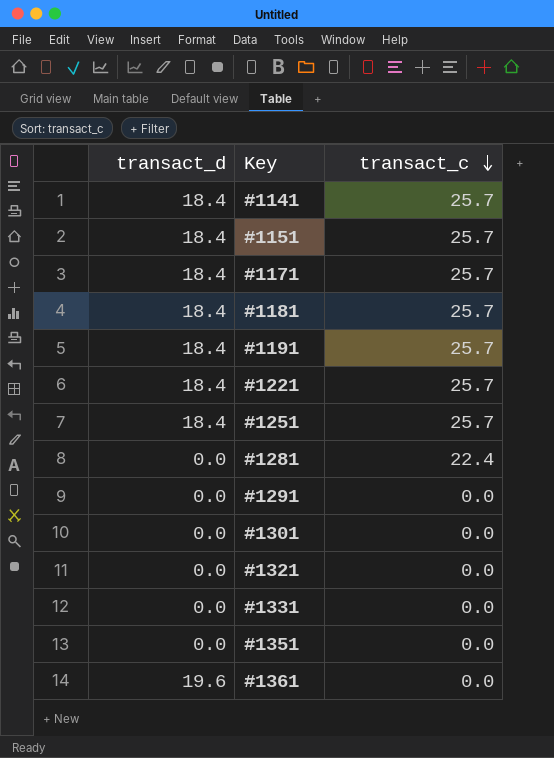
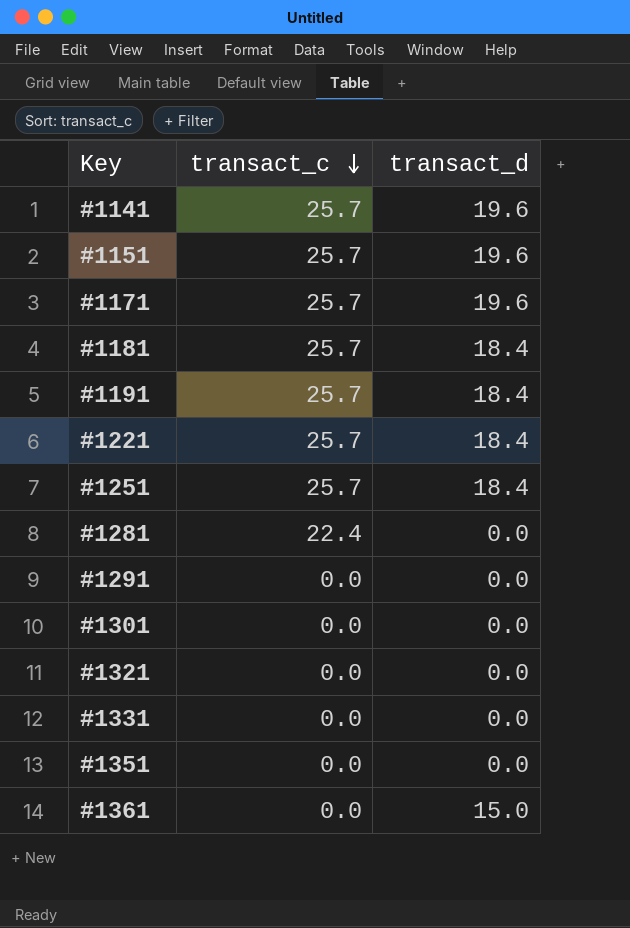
column transact_d | position: 1 -> 3
#1141 | transact_d: 18.4 -> 19.6
#1151 | transact_d: 18.4 -> 19.6
#1171 | transact_d: 18.4 -> 19.6
#1361 | transact_d: 19.6 -> 15.0

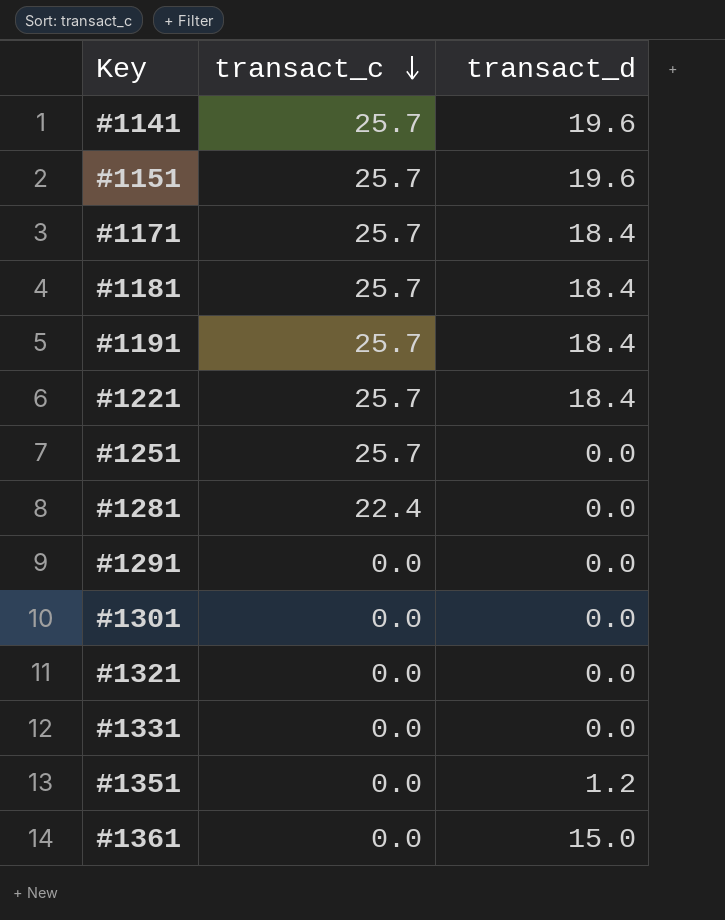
#1171 | transact_d: 19.6 -> 18.4
#1251 | transact_d: 18.4 -> 0.0
#1351 | transact_d: 0.0 -> 1.2

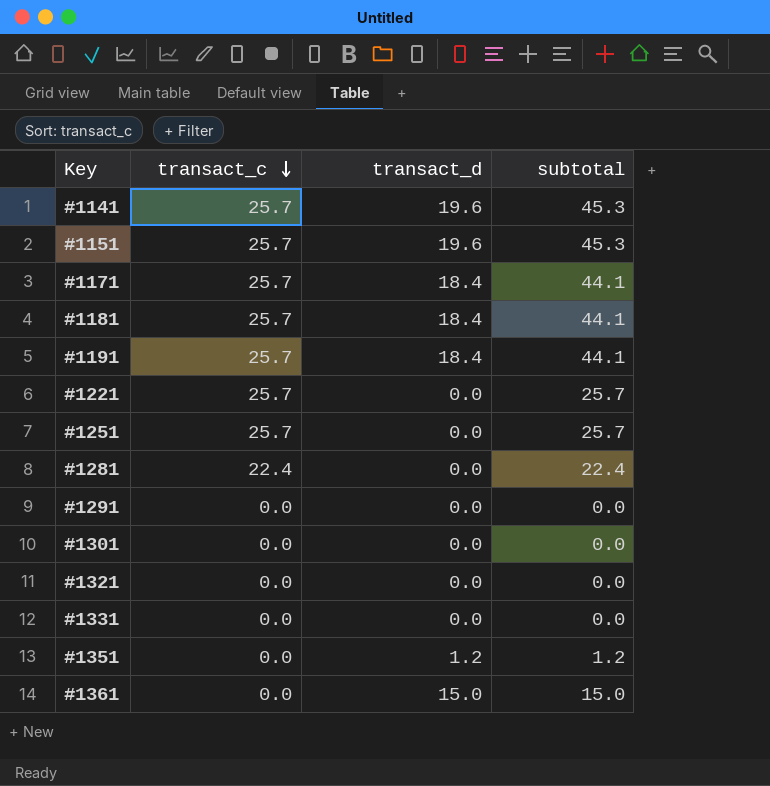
column subtotal | formula: none -> [transact_c] + [transact_d]
#1221 | transact_d: 18.4 -> 0.0

